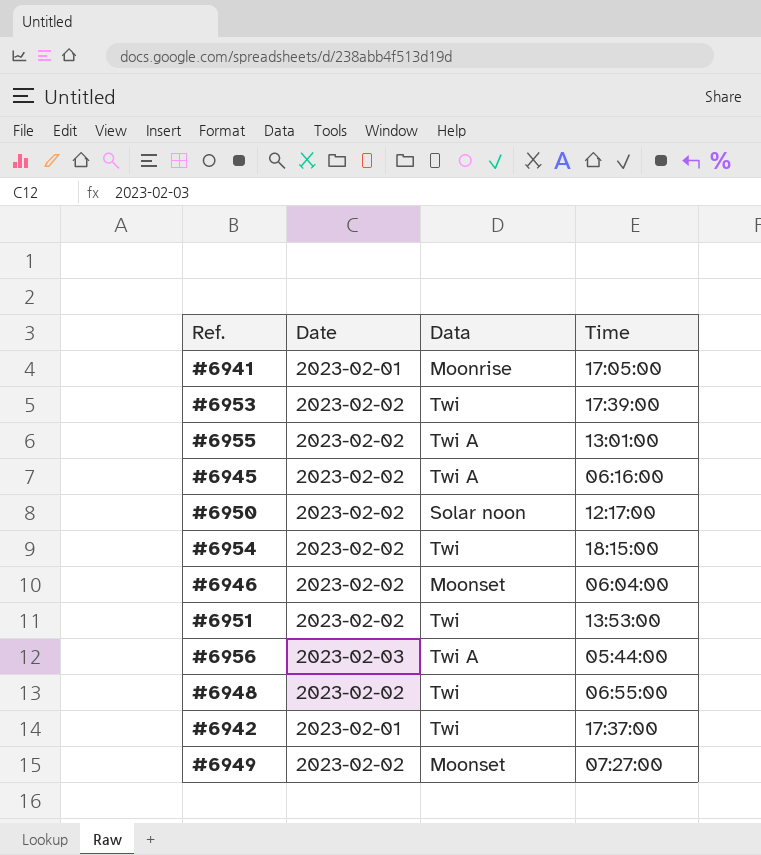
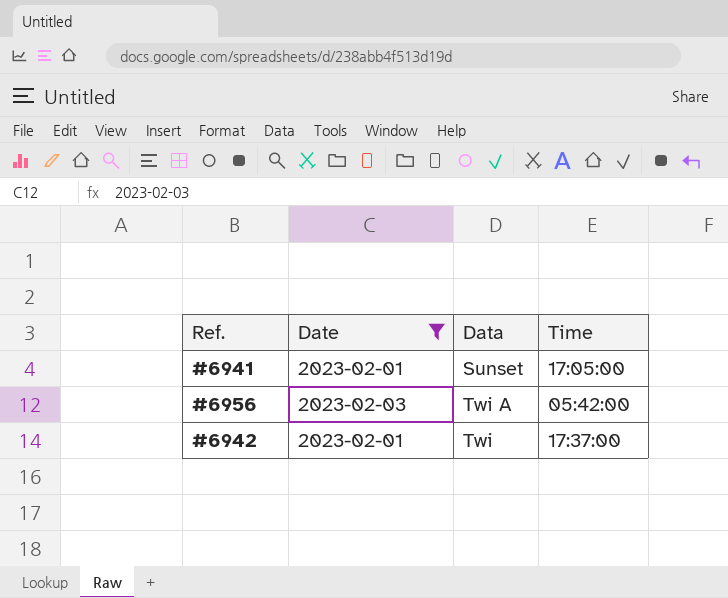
filter: none -> Date != 2023-02-02
#6941 | Data: Moonrise -> Sunset
#6956 | Time: 05:44:00 -> 05:42:00

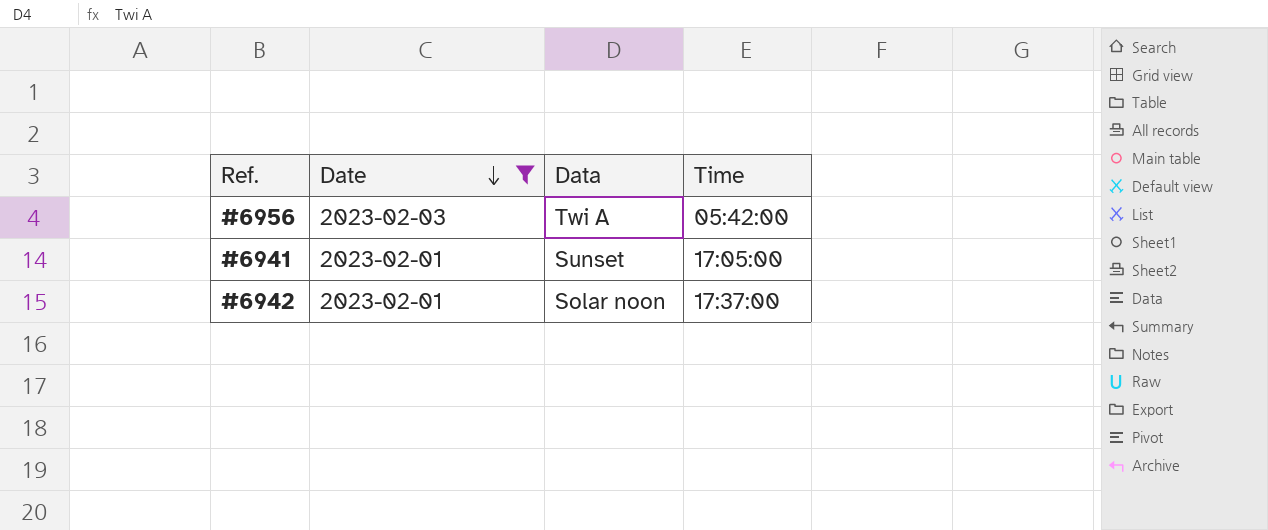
row order: none -> Date descending
#6942 | Data: Twi -> Solar noon

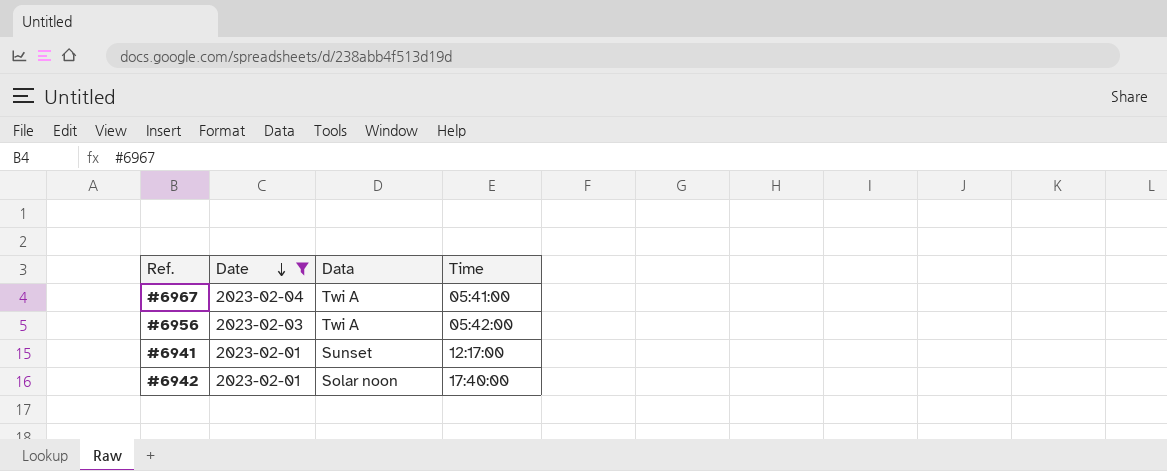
row #6967: none -> 2023-02-04 | Twi A | 05:41:00
#6941 | Time: 17:05:00 -> 12:17:00
#6942 | Time: 17:37:00 -> 17:40:00

